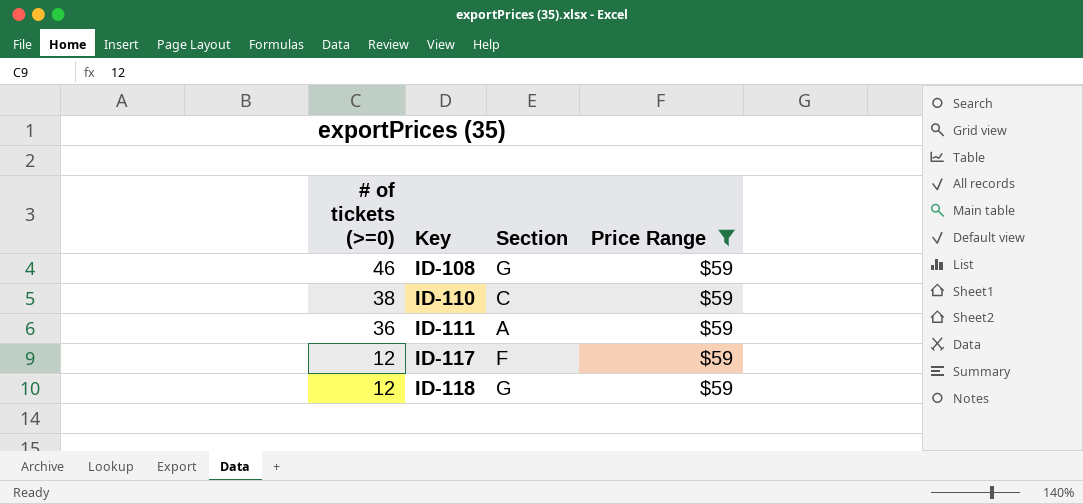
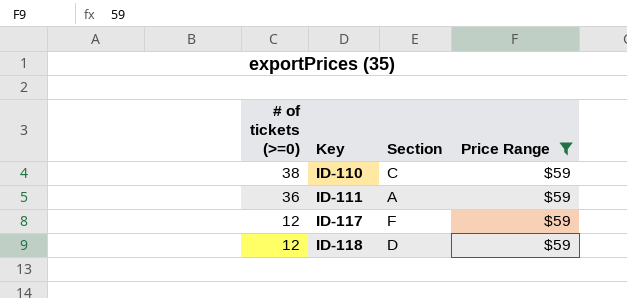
row ID-108: 46 | G | $59 -> none
ID-118 | Section: G -> D

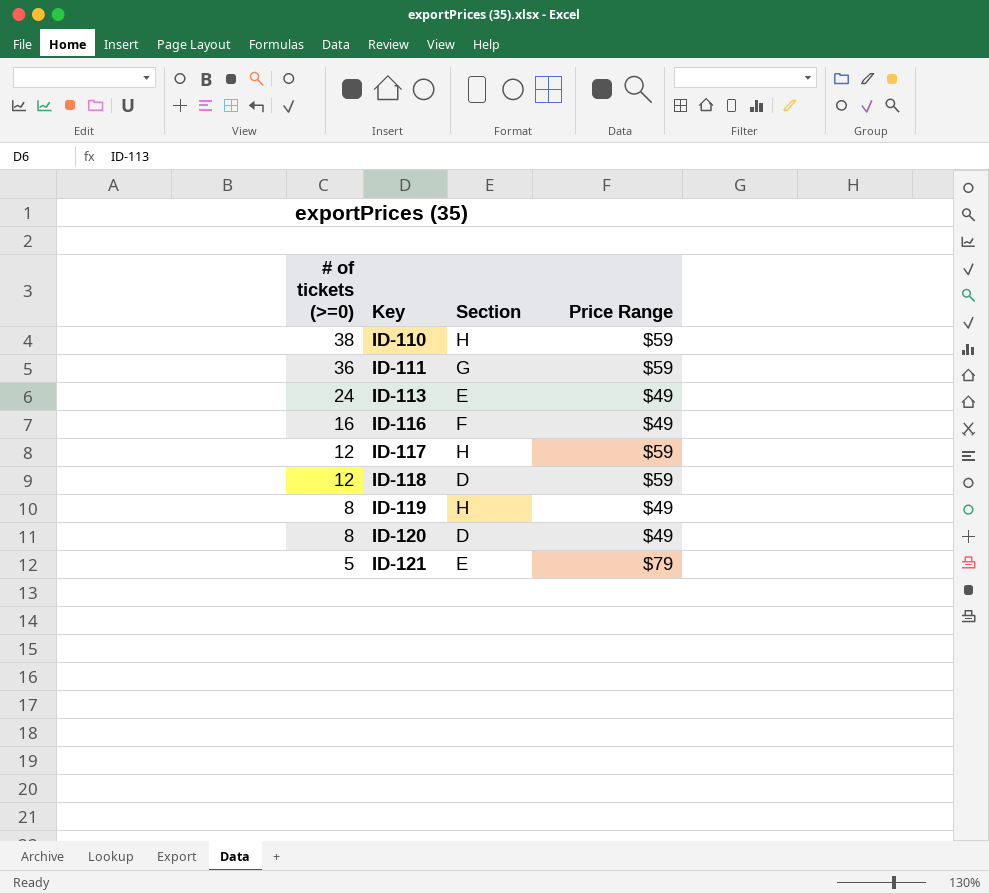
filter: Price Range = $59 -> none
ID-110 | Section: C -> H
ID-111 | Section: A -> G
ID-117 | Section: F -> H

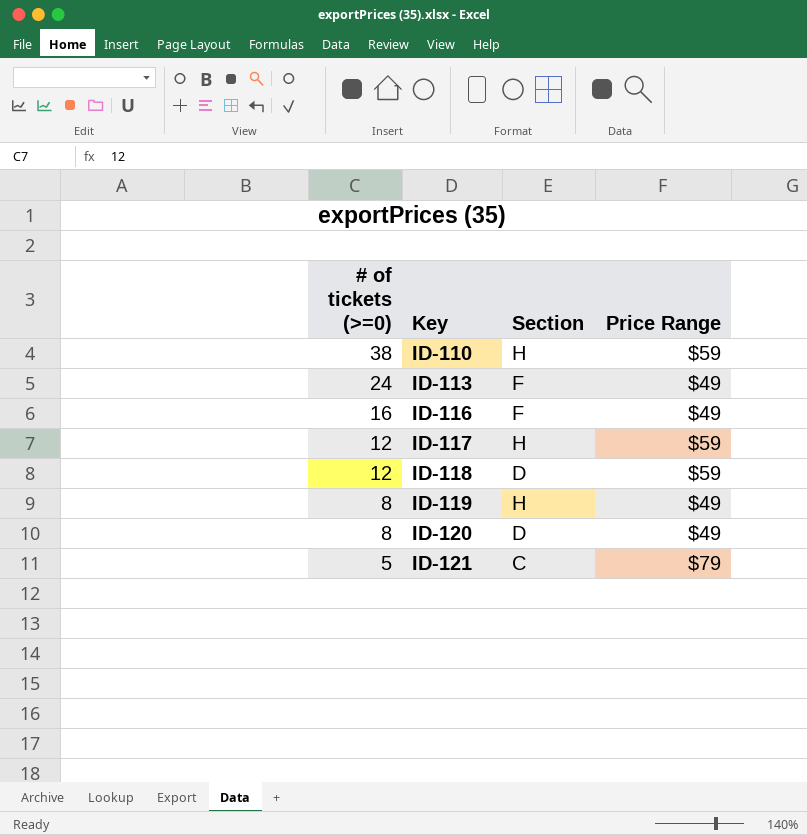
row ID-111: 36 | G | $59 -> none
ID-113 | Section: E -> F
ID-121 | Section: E -> C

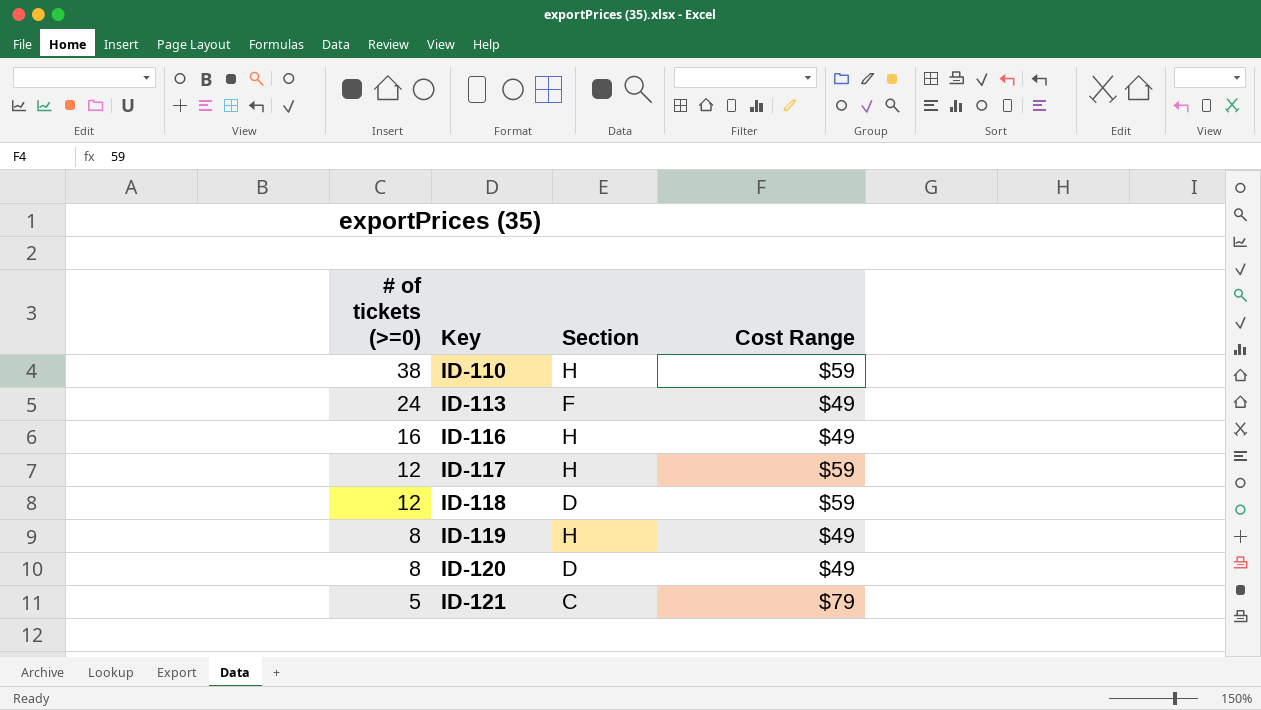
column name: Price Range -> Cost Range
ID-116 | Section: F -> H

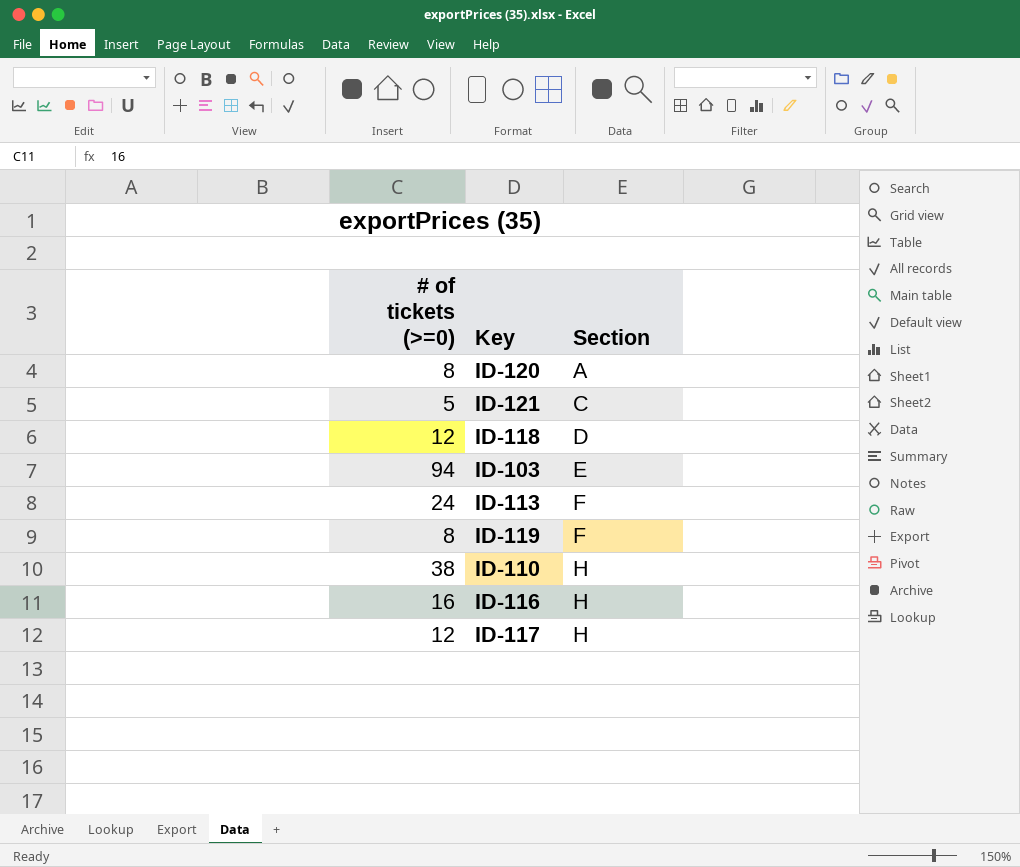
row order: # of tickets (>=0) descending -> Section ascending
column Cost Range | position: 4 -> none
ID-120 | Section: D -> A
row ID-103: none -> 94 | E
ID-119 | Section: H -> F

